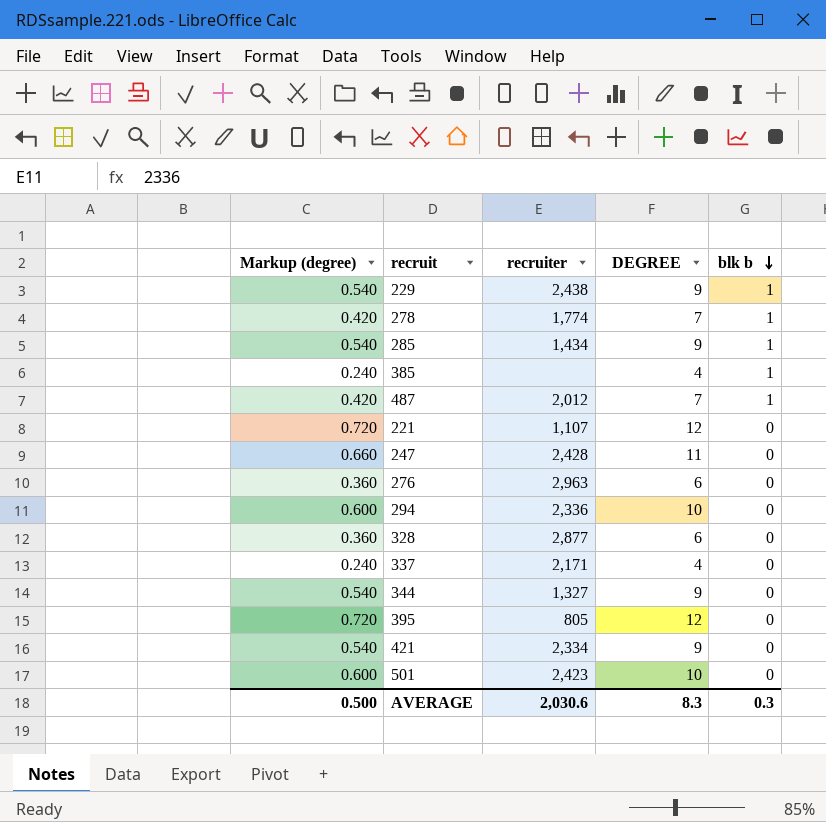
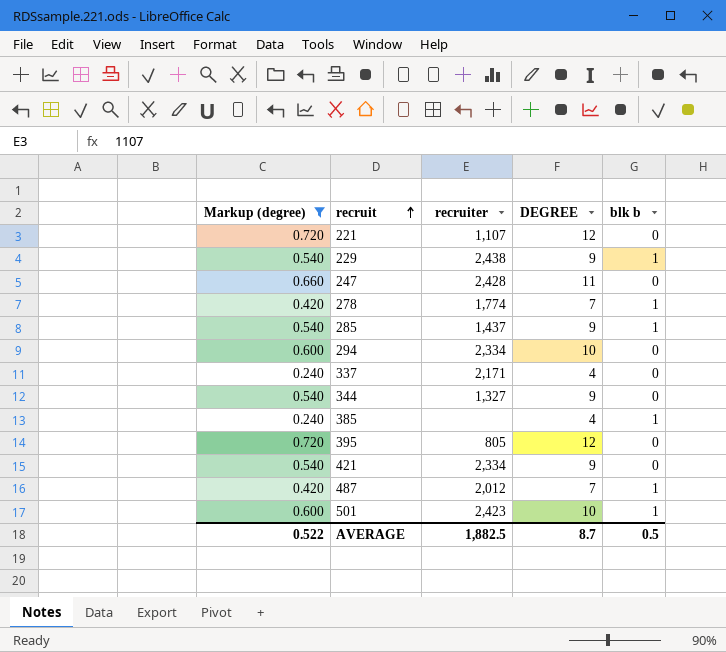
filter: none -> Markup (degree) != 0.360
row order: blk b descending -> recruit ascending
285 | recruiter: 1,434 -> 1,437
294 | recruiter: 2,336 -> 2,334
501 | blk b: 0 -> 1
AVERAGE | Markup (degree): 0.500 -> 0.522
AVERAGE | recruiter: 2,030.6 -> 1,882.5
AVERAGE | DEGREE: 8.3 -> 8.7
AVERAGE | blk b: 0.3 -> 0.5

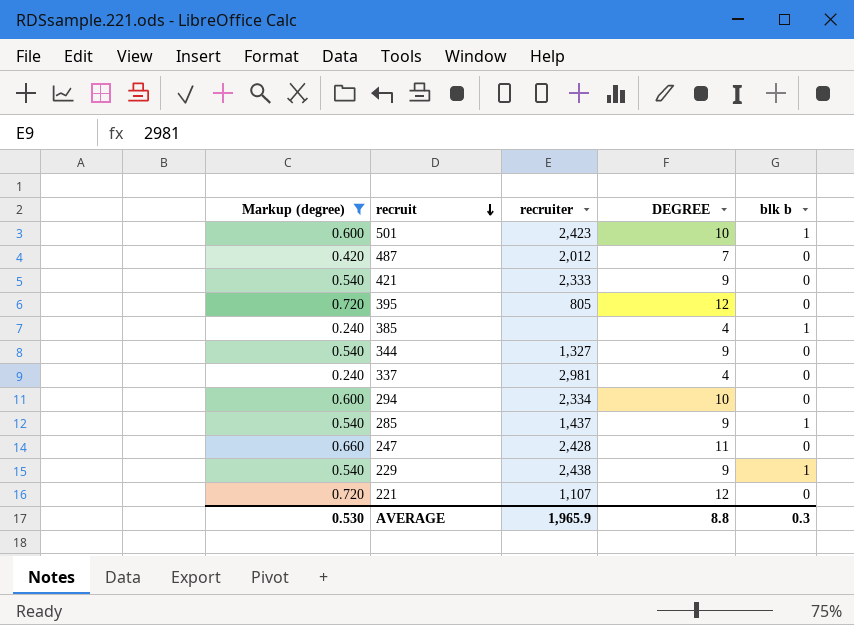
row order: recruit ascending -> recruit descending
row 278: 0.420 | 1,774 | 7 | 1 -> none
487 | blk b: 1 -> 0
421 | recruiter: 2,334 -> 2,333
337 | recruiter: 2,171 -> 2,981
AVERAGE | Markup (degree): 0.522 -> 0.530
AVERAGE | recruiter: 1,882.5 -> 1,965.9
AVERAGE | DEGREE: 8.7 -> 8.8
AVERAGE | blk b: 0.5 -> 0.3

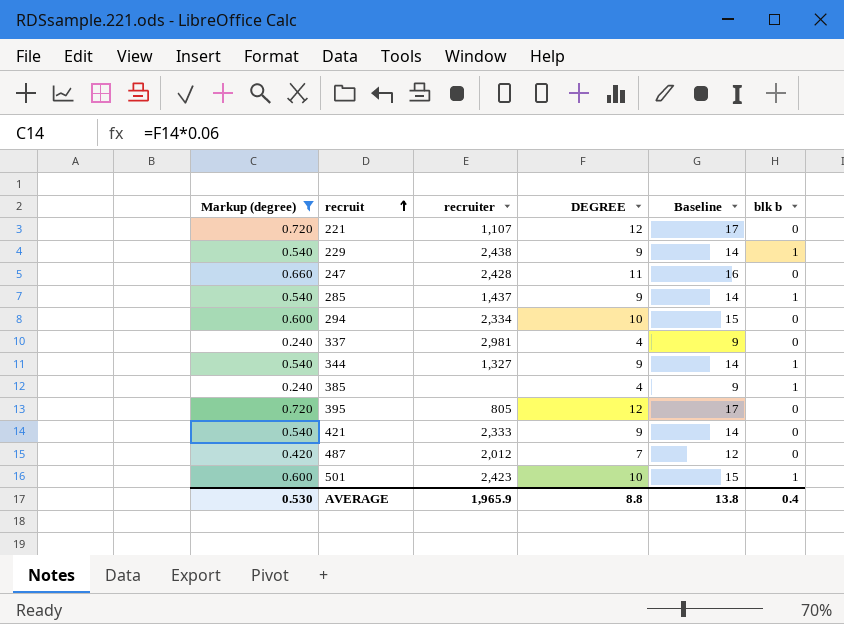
row order: recruit descending -> recruit ascending
column Baseline | formula: none -> [DEGREE] + 5
344 | blk b: 0 -> 1
AVERAGE | blk b: 0.3 -> 0.4

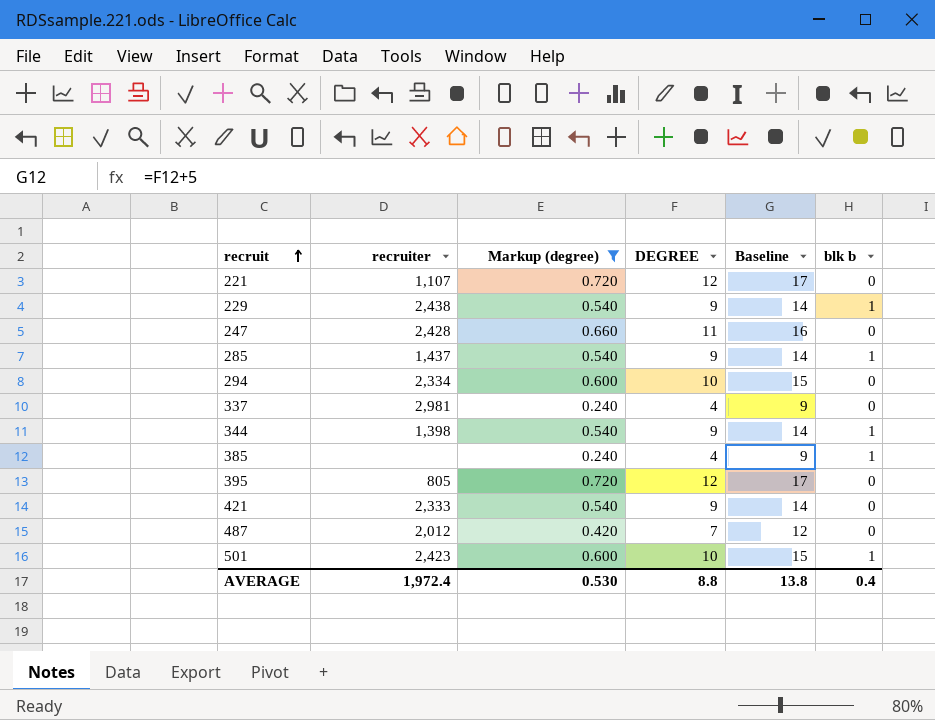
column Markup (degree) | position: 1 -> 3
344 | recruiter: 1,327 -> 1,398
AVERAGE | recruiter: 1,965.9 -> 1,972.4

